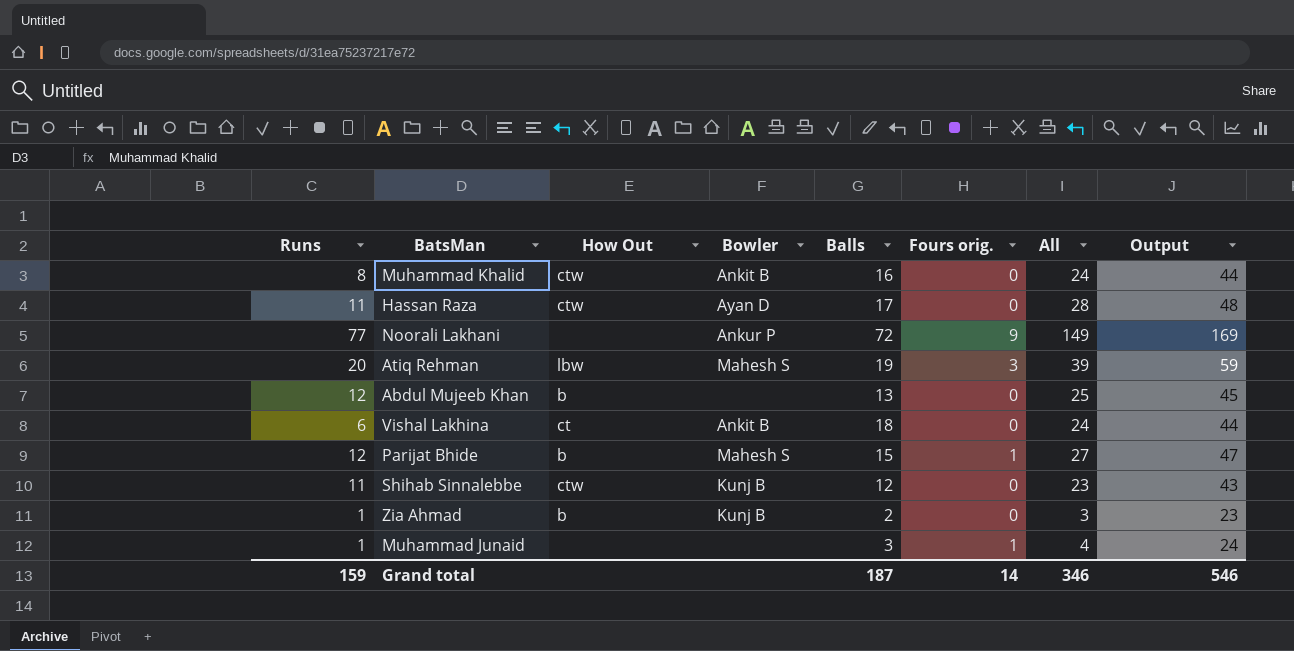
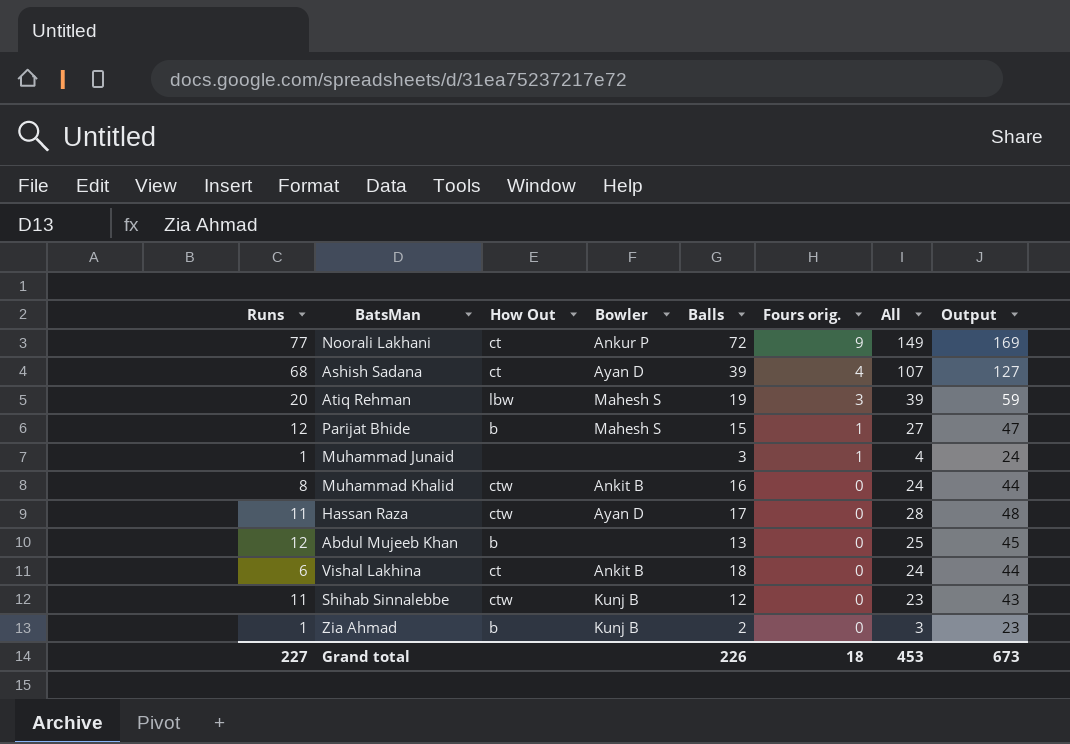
row order: none -> Fours orig. descending
Noorali Lakhani | How Out: none -> ct
row Ashish Sadana: none -> 68 | ct | Ayan D | 39 | 4 | 107 | 127
Grand total | Runs: 159 -> 227
Grand total | Balls: 187 -> 226
Grand total | Fours orig.: 14 -> 18
Grand total | All: 346 -> 453
Grand total | Output: 546 -> 673

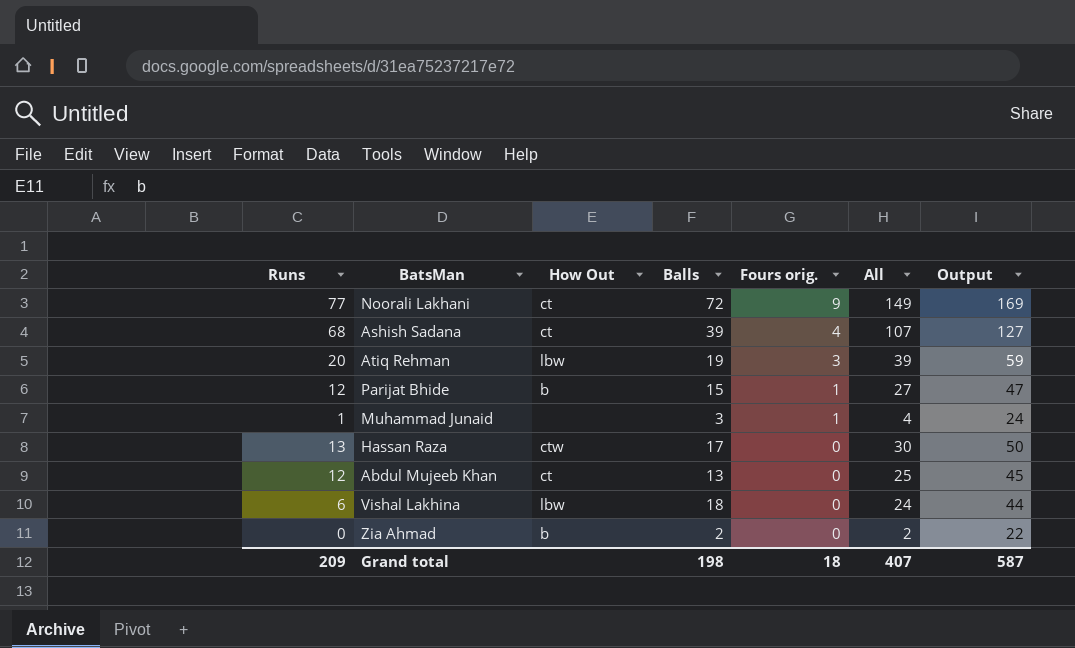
column Bowler | position: 4 -> none
row Muhammad Khalid: 8 | ctw | Ankit B | 16 | 0 | 24 | 44 -> none
row Shihab Sinnalebbe: 11 | ctw | Kunj B | 12 | 0 | 23 | 43 -> none
Hassan Raza | Runs: 11 -> 13
Hassan Raza | All: 28 -> 30
Hassan Raza | Output: 48 -> 50
Abdul Mujeeb Khan | How Out: b -> ct
Vishal Lakhina | How Out: ct -> lbw
Zia Ahmad | Runs: 1 -> 0
Zia Ahmad | All: 3 -> 2
Zia Ahmad | Output: 23 -> 22
Grand total | Runs: 227 -> 209
Grand total | Balls: 226 -> 198
Grand total | All: 453 -> 407
Grand total | Output: 673 -> 587

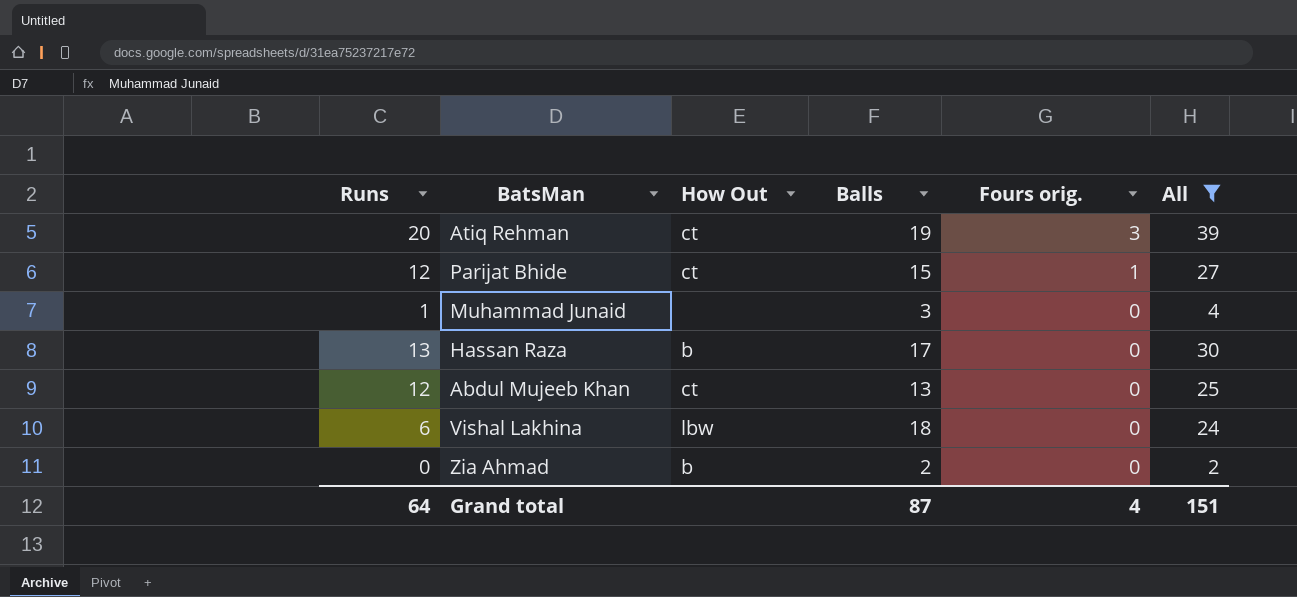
filter: none -> All <= 39
column Output | formula: [All] + 20 -> none
Atiq Rehman | How Out: lbw -> ct
Parijat Bhide | How Out: b -> ct
Muhammad Junaid | Fours orig.: 1 -> 0
Hassan Raza | How Out: ctw -> b
Grand total | Runs: 209 -> 64
Grand total | Balls: 198 -> 87
Grand total | Fours orig.: 18 -> 4
Grand total | All: 407 -> 151

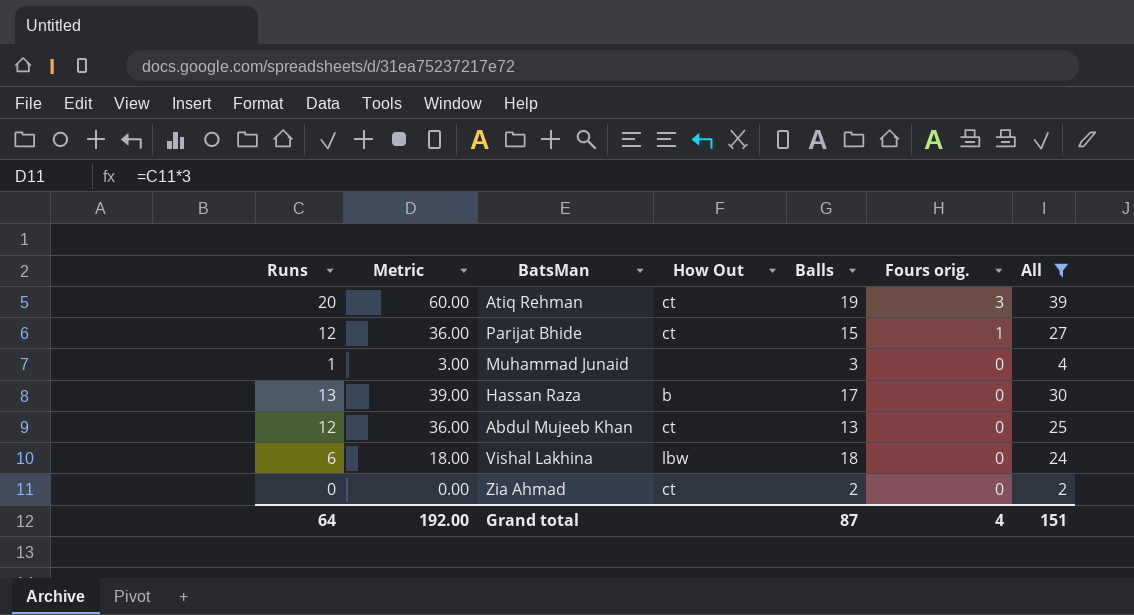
column Metric | formula: none -> [Runs] * 3
Zia Ahmad | How Out: b -> ct

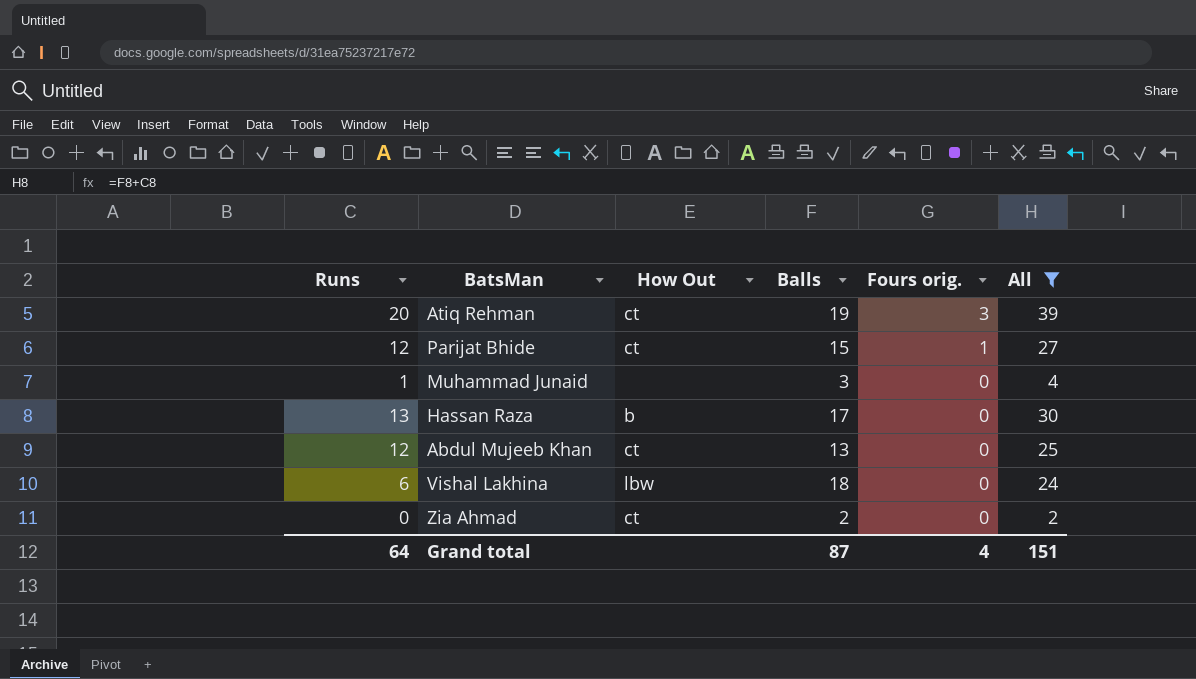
column Metric | formula: [Runs] * 3 -> none

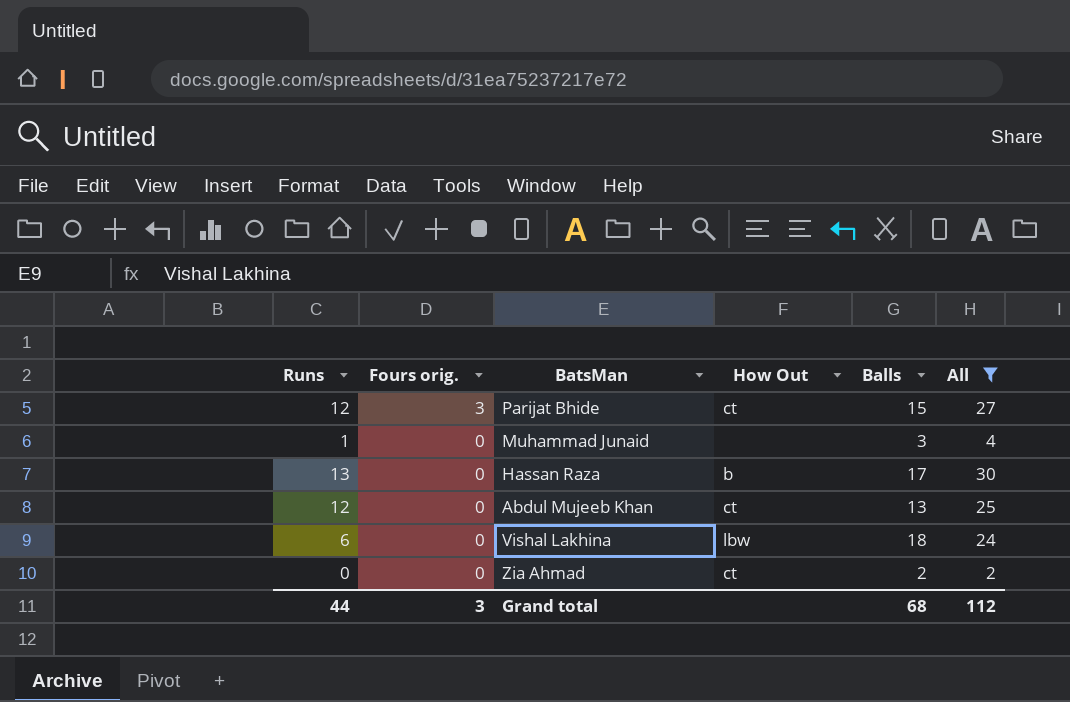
column Fours orig. | position: 5 -> 2
row Atiq Rehman: 20 | ct | 19 | 3 | 39 -> none
Parijat Bhide | Fours orig.: 1 -> 3
Grand total | Runs: 64 -> 44
Grand total | Fours orig.: 4 -> 3
Grand total | Balls: 87 -> 68
Grand total | All: 151 -> 112

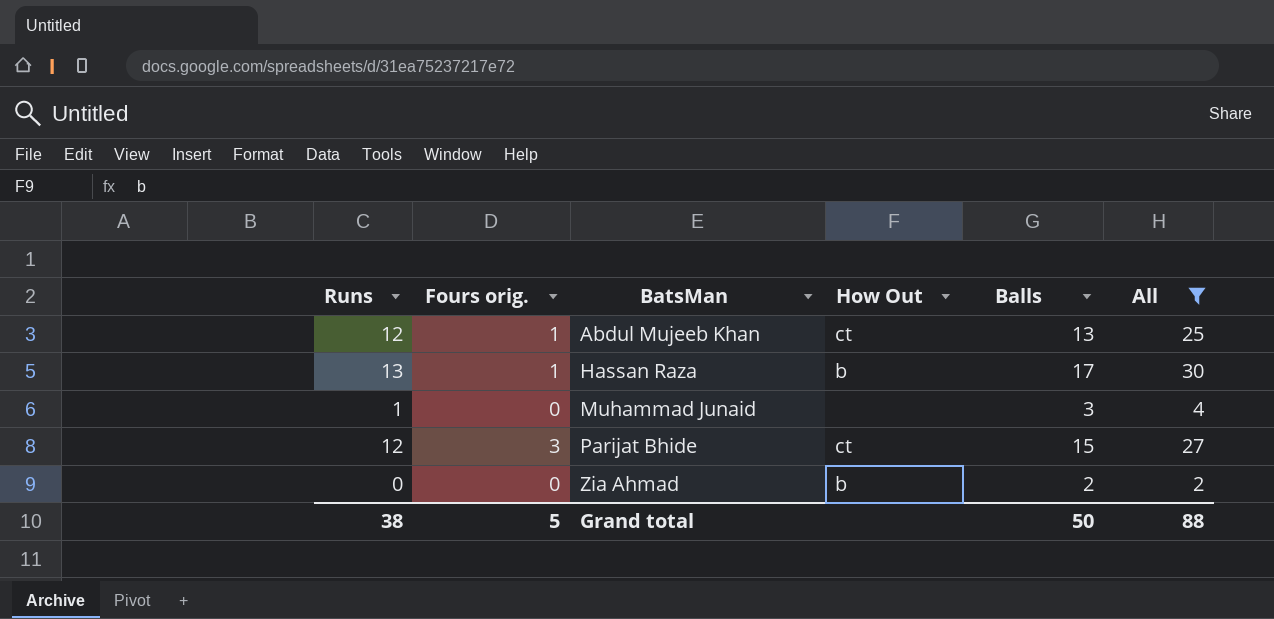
row order: Fours orig. descending -> BatsMan ascending
row Vishal Lakhina: 6 | 0 | lbw | 18 | 24 -> none
Abdul Mujeeb Khan | Fours orig.: 0 -> 1
Hassan Raza | Fours orig.: 0 -> 1
Zia Ahmad | How Out: ct -> b
Grand total | Runs: 44 -> 38
Grand total | Fours orig.: 3 -> 5
Grand total | Balls: 68 -> 50
Grand total | All: 112 -> 88

